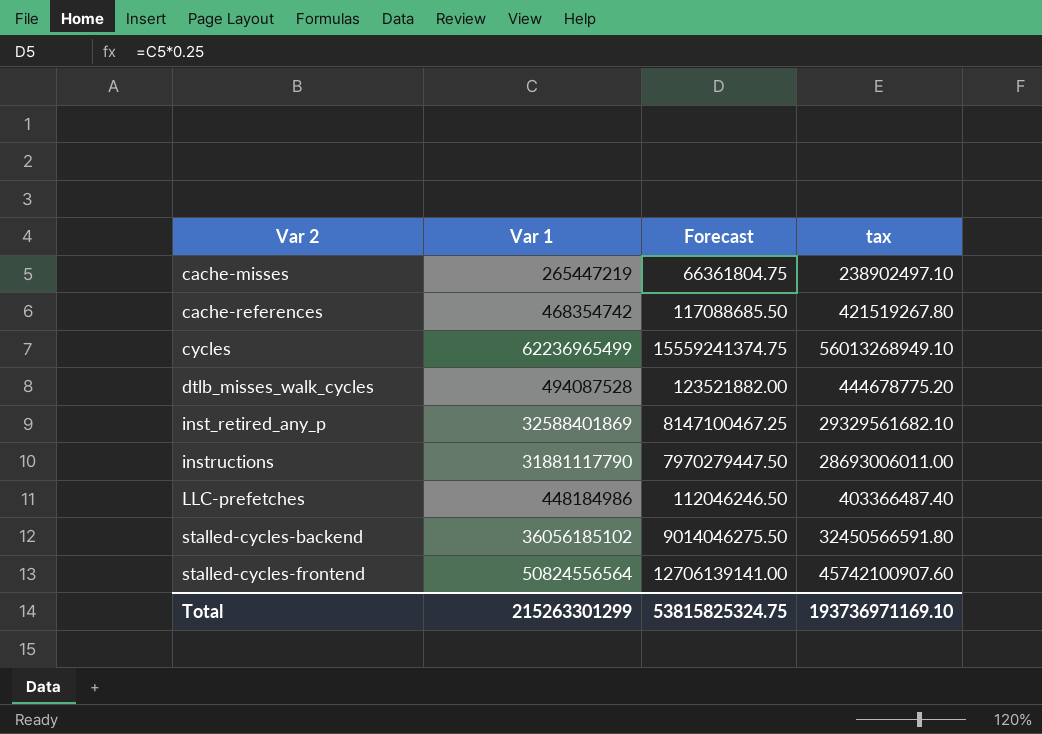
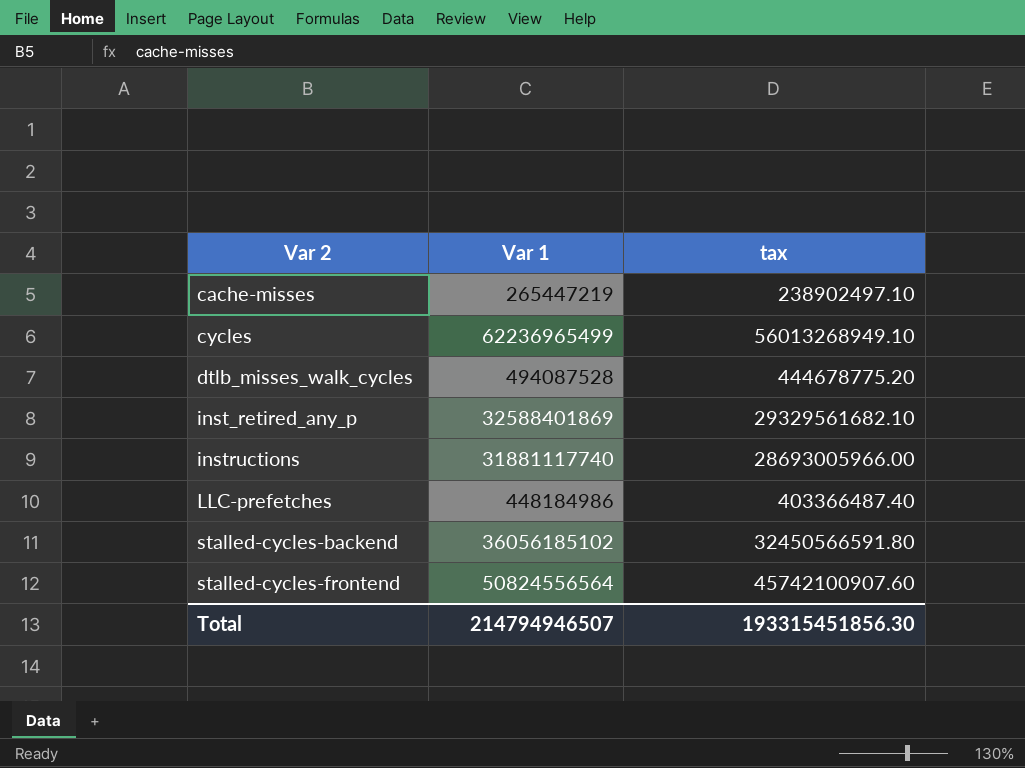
column Forecast | formula: [Var 1] * 0.25 -> none
row cache-references: 468354742 | 117088685.50 | 421519267.80 -> none
instructions | Var 1: 31881117790 -> 31881117740
instructions | tax: 28693006011.00 -> 28693005966.00
Total | Var 1: 215263301299 -> 214794946507
Total | tax: 193736971169.10 -> 193315451856.30

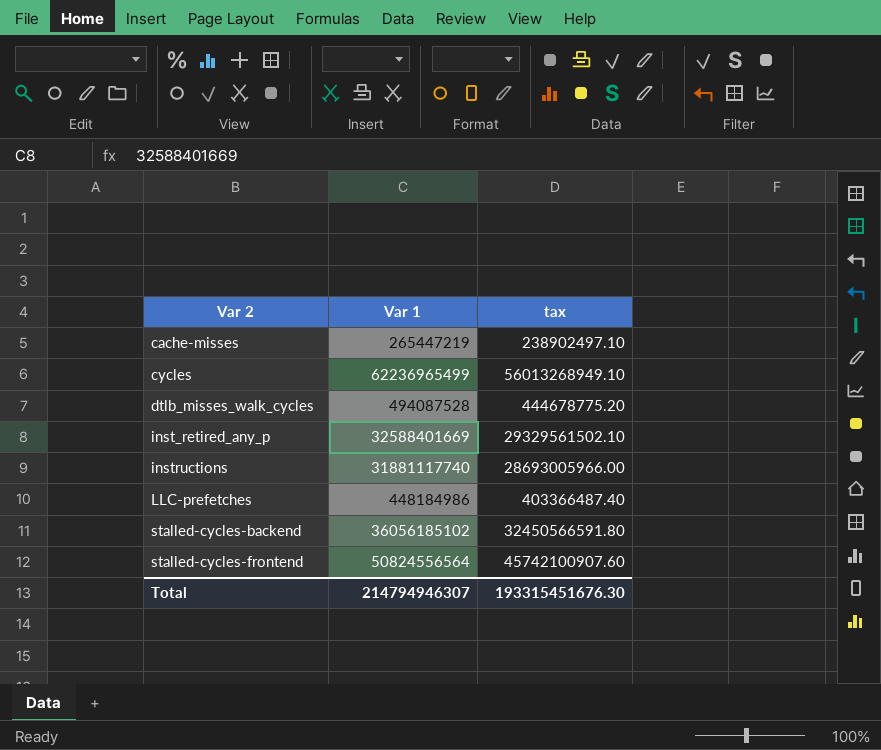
inst_retired_any_p | Var 1: 32588401869 -> 32588401669
inst_retired_any_p | tax: 29329561682.10 -> 29329561502.10
Total | Var 1: 214794946507 -> 214794946307
Total | tax: 193315451856.30 -> 193315451676.30

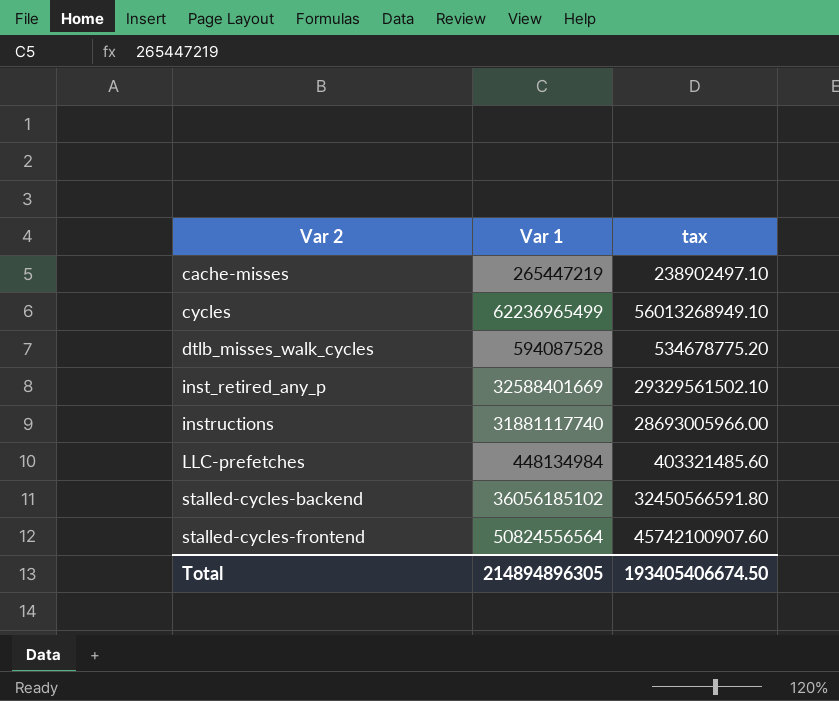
dtlb_misses_walk_cycles | Var 1: 494087528 -> 594087528
dtlb_misses_walk_cycles | tax: 444678775.20 -> 534678775.20
LLC-prefetches | Var 1: 448184986 -> 448134984
LLC-prefetches | tax: 403366487.40 -> 403321485.60
Total | Var 1: 214794946307 -> 214894896305
Total | tax: 193315451676.30 -> 193405406674.50

